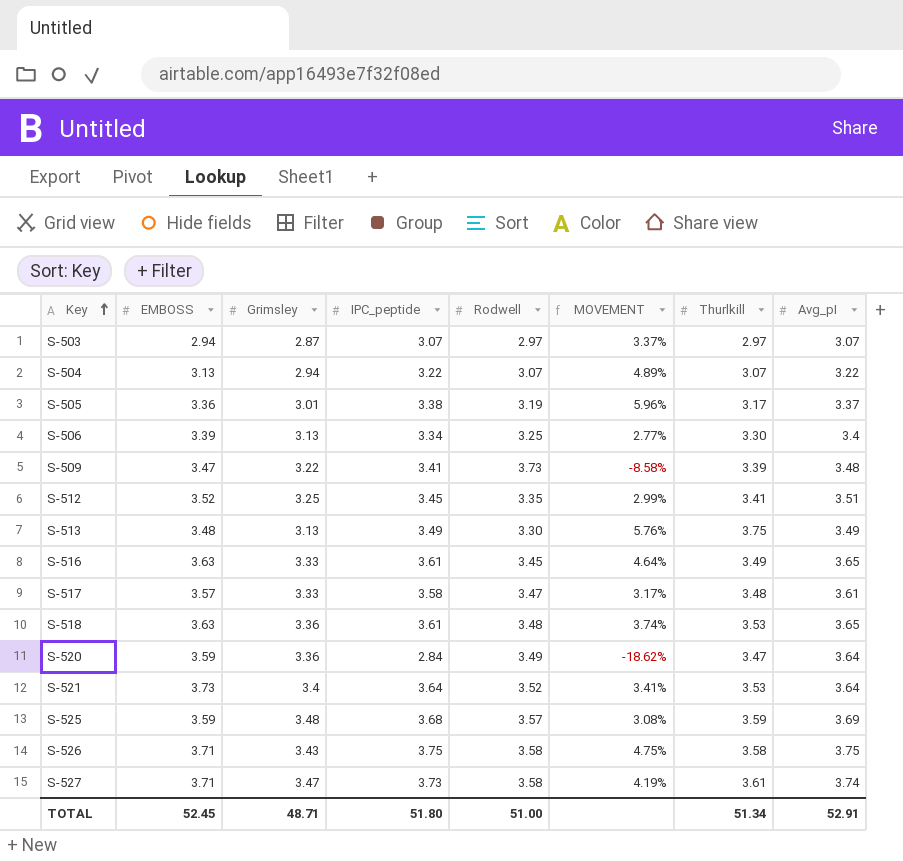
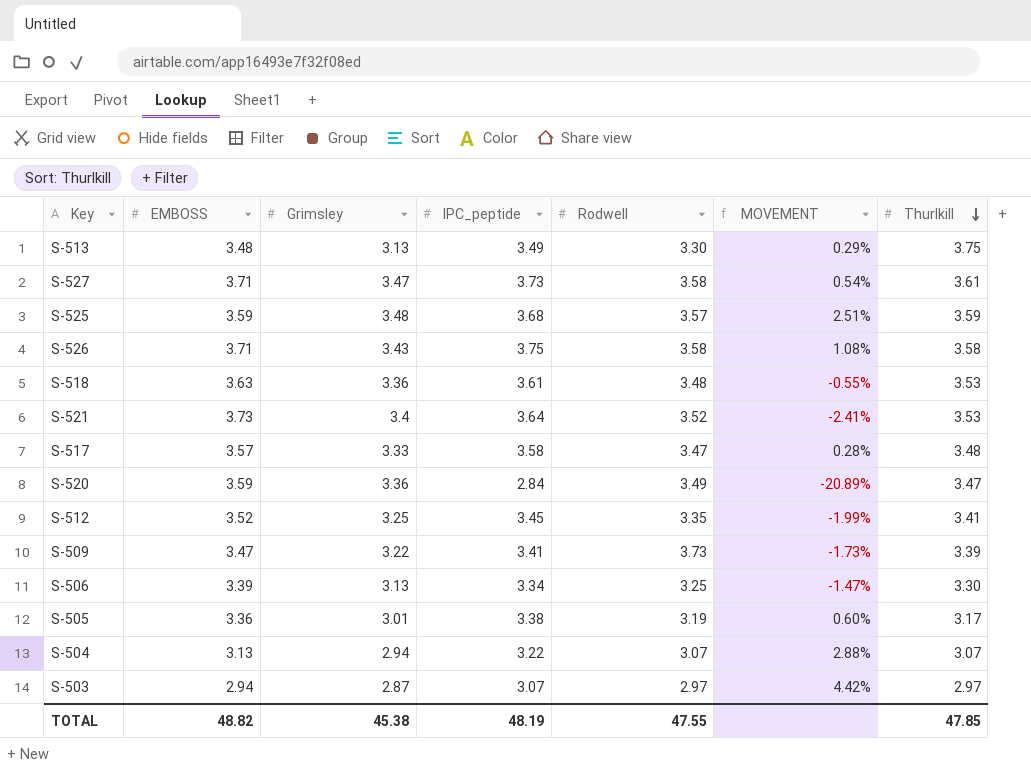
row order: Key ascending -> Thurlkill descending
column Avg_pI | position: 8 -> none
column MOVEMENT | formula: ([IPC_peptide] - [Rodwell]) / [Rodwell] -> ([IPC_peptide] - [EMBOSS]) / [EMBOSS]
row S-516: 3.63 | 3.33 | 3.61 | 3.45 | 4.64% | 3.49 | 3.65 -> none
TOTAL | EMBOSS: 52.45 -> 48.82
TOTAL | Grimsley: 48.71 -> 45.38
TOTAL | IPC_peptide: 51.80 -> 48.19
TOTAL | Rodwell: 51.00 -> 47.55
TOTAL | Thurlkill: 51.34 -> 47.85

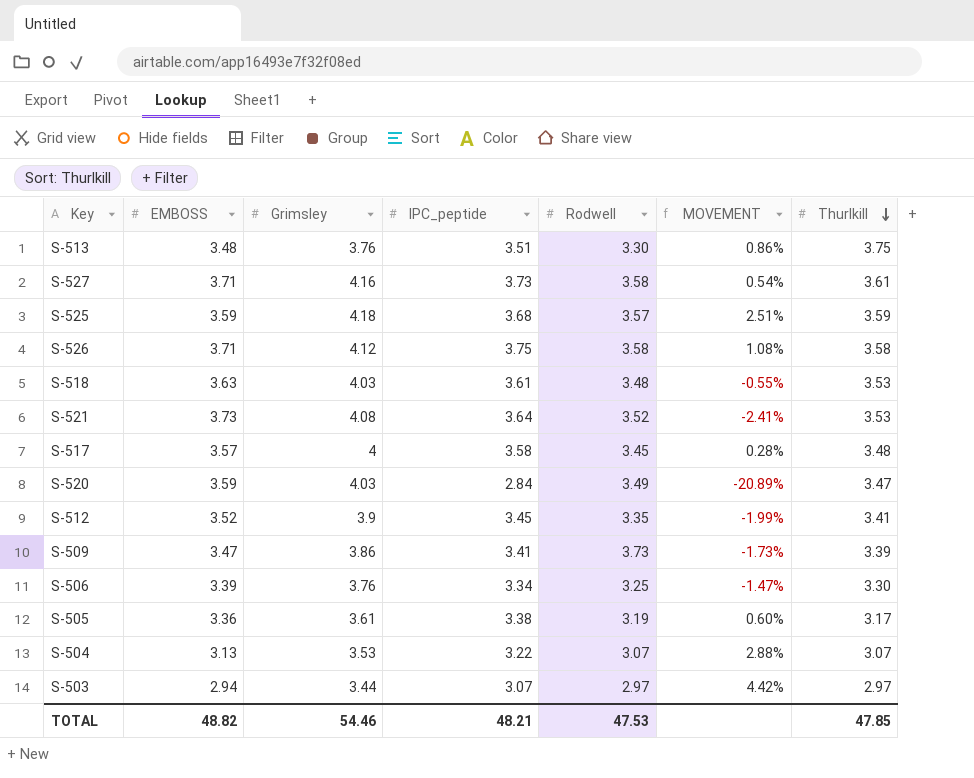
S-513 | Grimsley: 3.13 -> 3.76
S-513 | IPC_peptide: 3.49 -> 3.51
S-513 | MOVEMENT: 0.29% -> 0.86%
S-527 | Grimsley: 3.47 -> 4.16
S-525 | Grimsley: 3.48 -> 4.18
S-526 | Grimsley: 3.43 -> 4.12
S-518 | Grimsley: 3.36 -> 4.03
S-521 | Grimsley: 3.4 -> 4.08
S-517 | Grimsley: 3.33 -> 4
S-517 | Rodwell: 3.47 -> 3.45
S-520 | Grimsley: 3.36 -> 4.03
S-512 | Grimsley: 3.25 -> 3.9
S-509 | Grimsley: 3.22 -> 3.86
S-506 | Grimsley: 3.13 -> 3.76
S-505 | Grimsley: 3.01 -> 3.61
S-504 | Grimsley: 2.94 -> 3.53
S-503 | Grimsley: 2.87 -> 3.44
TOTAL | Grimsley: 45.38 -> 54.46
TOTAL | IPC_peptide: 48.19 -> 48.21
TOTAL | Rodwell: 47.55 -> 47.53

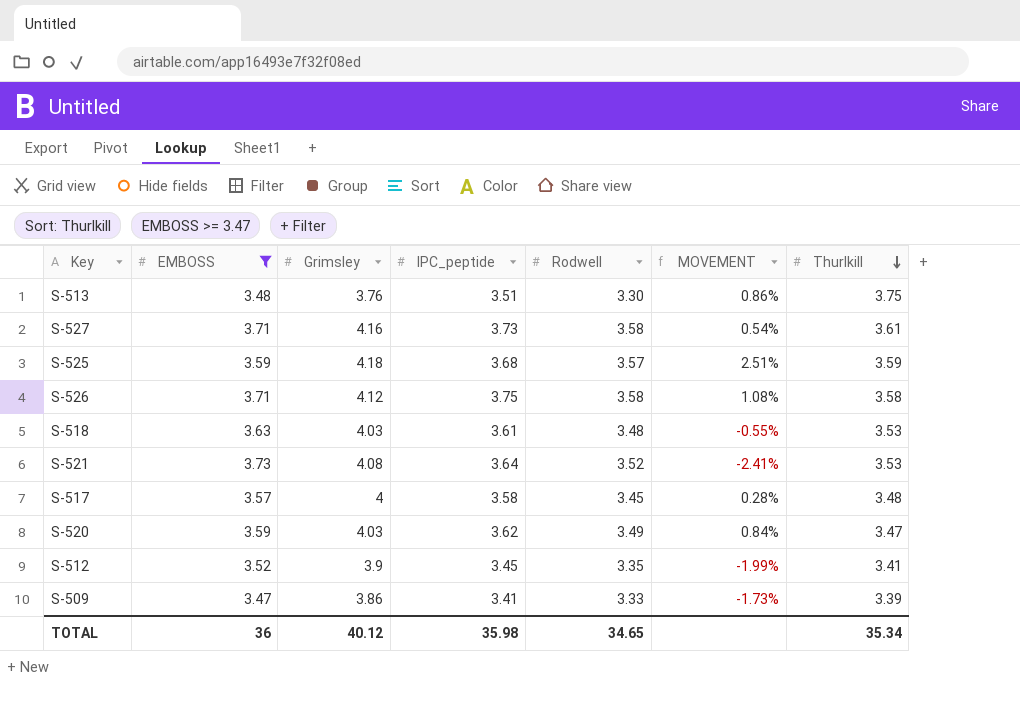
filter: none -> EMBOSS >= 3.47
S-520 | IPC_peptide: 2.84 -> 3.62
S-520 | MOVEMENT: -20.89% -> 0.84%
S-509 | Rodwell: 3.73 -> 3.33
TOTAL | EMBOSS: 48.82 -> 36
TOTAL | Grimsley: 54.46 -> 40.12
TOTAL | IPC_peptide: 48.21 -> 35.98
TOTAL | Rodwell: 47.53 -> 34.65
TOTAL | Thurlkill: 47.85 -> 35.34

